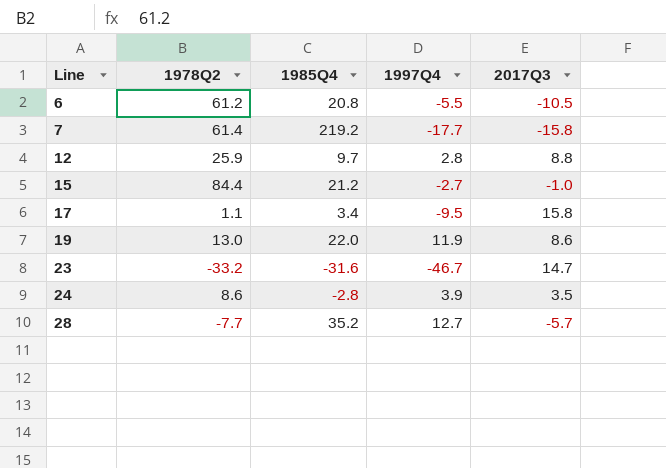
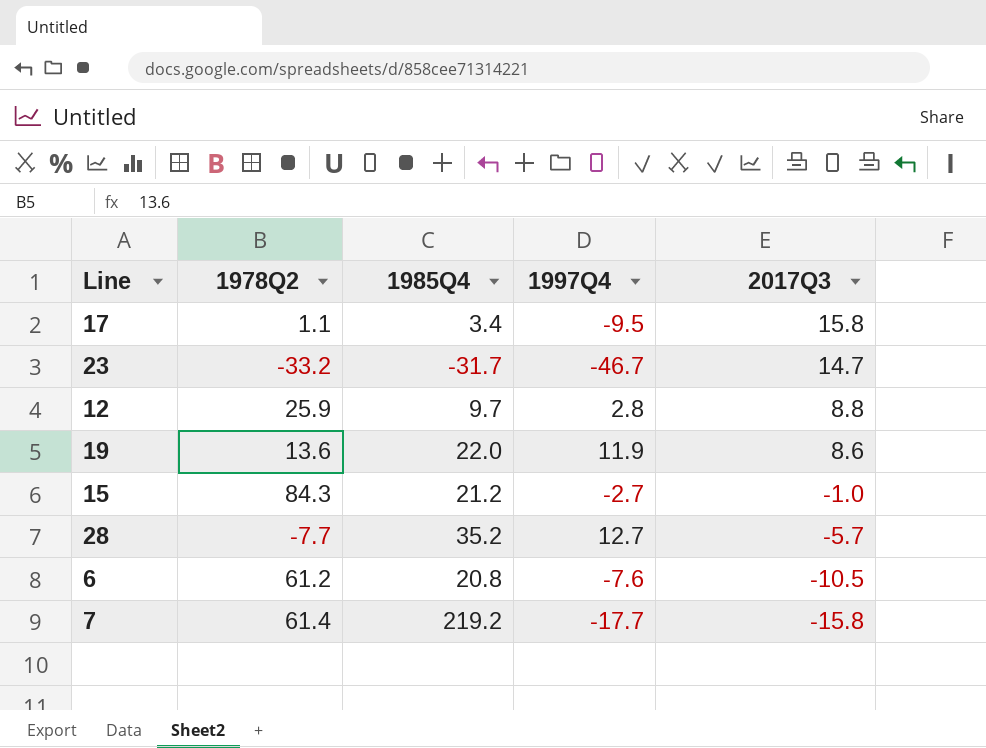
row order: Line ascending -> 2017Q3 descending
row 24: 8.6 | -2.8 | 3.9 | 3.5 -> none
23 | 1985Q4: -31.6 -> -31.7
19 | 1978Q2: 13.0 -> 13.6
15 | 1978Q2: 84.4 -> 84.3
6 | 1997Q4: -5.5 -> -7.6

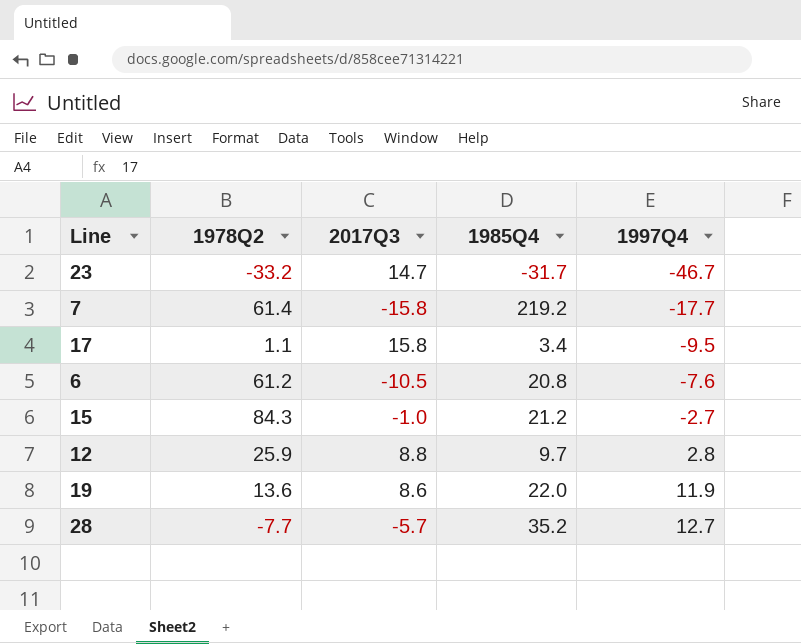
row order: 2017Q3 descending -> 1997Q4 ascending
column 2017Q3 | position: 5 -> 3

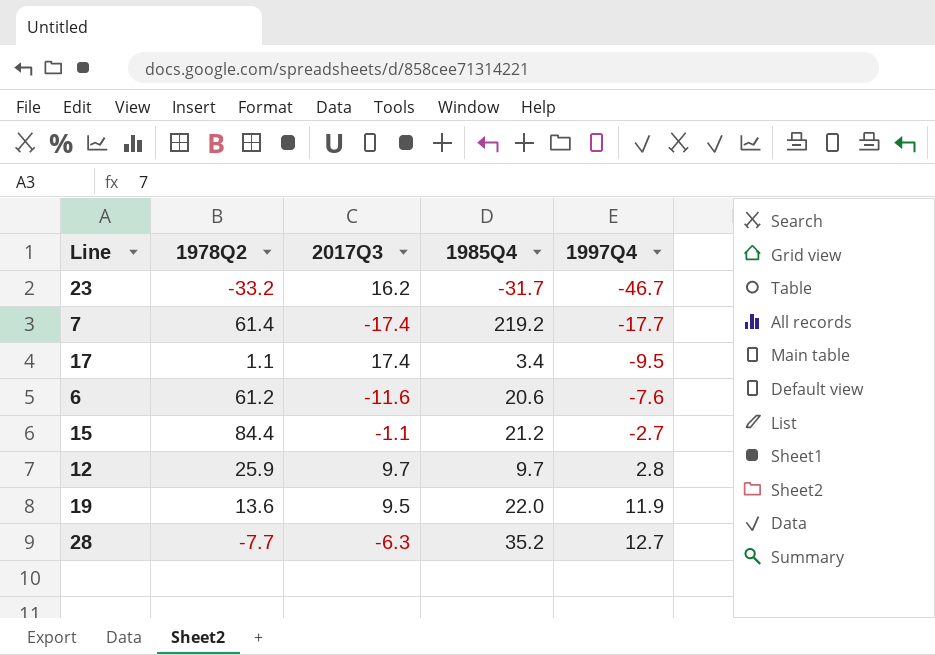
23 | 2017Q3: 14.7 -> 16.2
7 | 2017Q3: -15.8 -> -17.4
17 | 2017Q3: 15.8 -> 17.4
6 | 2017Q3: -10.5 -> -11.6
6 | 1985Q4: 20.8 -> 20.6
15 | 1978Q2: 84.3 -> 84.4
15 | 2017Q3: -1.0 -> -1.1
12 | 2017Q3: 8.8 -> 9.7
19 | 2017Q3: 8.6 -> 9.5
28 | 2017Q3: -5.7 -> -6.3

